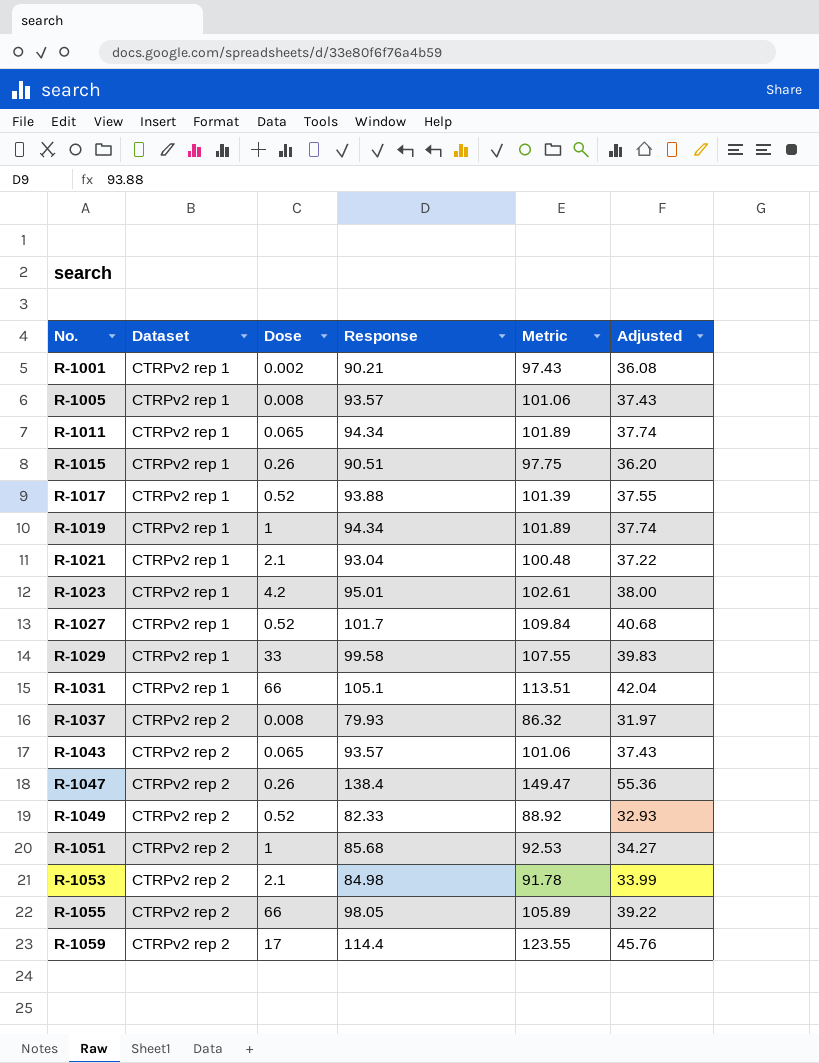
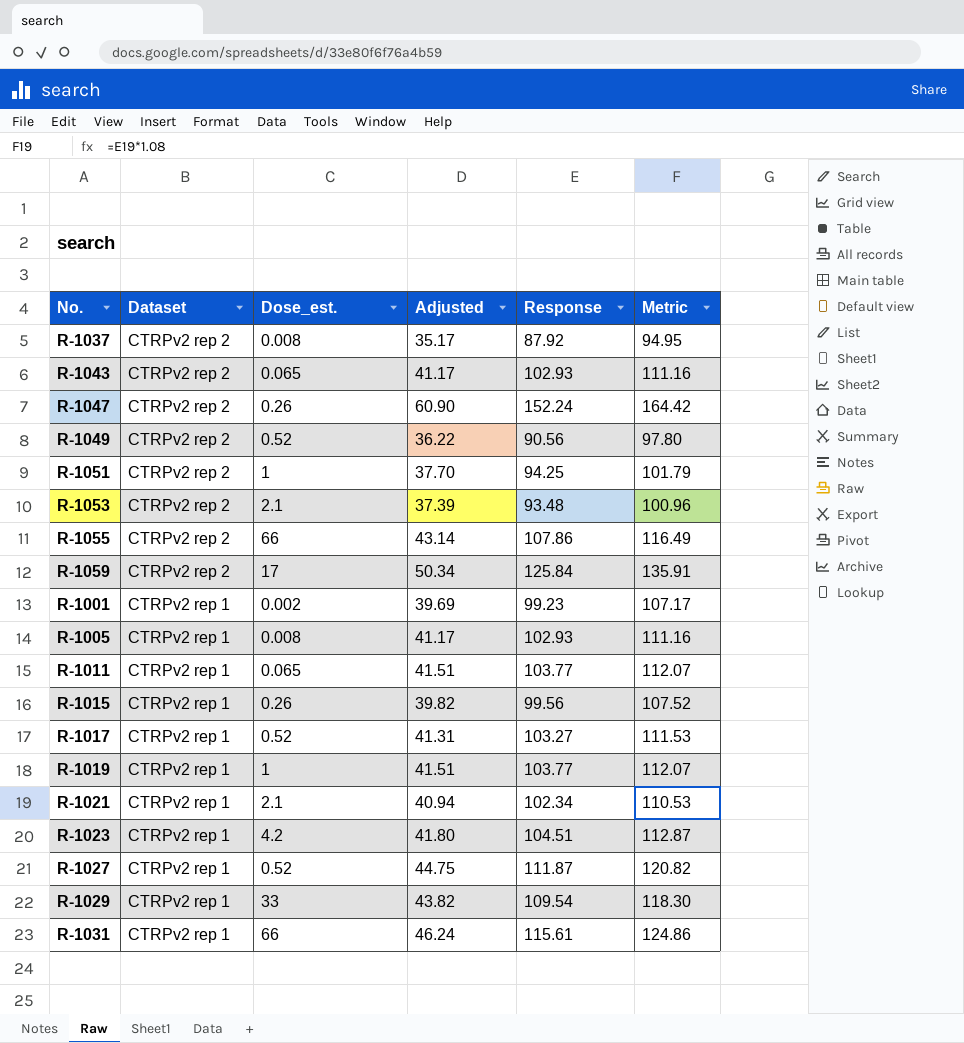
row order: No. ascending -> Dataset descending
column name: Dose -> Dose_est.
column Adjusted | position: 6 -> 4
R-1037 | Adjusted: 31.97 -> 35.17
R-1037 | Response: 79.93 -> 87.92
R-1037 | Metric: 86.32 -> 94.95
R-1043 | Adjusted: 37.43 -> 41.17
R-1043 | Response: 93.57 -> 102.93
R-1043 | Metric: 101.06 -> 111.16
R-1047 | Adjusted: 55.36 -> 60.90
R-1047 | Response: 138.4 -> 152.24
R-1047 | Metric: 149.47 -> 164.42
R-1049 | Adjusted: 32.93 -> 36.22
R-1049 | Response: 82.33 -> 90.56
R-1049 | Metric: 88.92 -> 97.80
R-1051 | Adjusted: 34.27 -> 37.70
R-1051 | Response: 85.68 -> 94.25
R-1051 | Metric: 92.53 -> 101.79
R-1053 | Adjusted: 33.99 -> 37.39
R-1053 | Response: 84.98 -> 93.48
R-1053 | Metric: 91.78 -> 100.96
R-1055 | Adjusted: 39.22 -> 43.14
R-1055 | Response: 98.05 -> 107.86
R-1055 | Metric: 105.89 -> 116.49
R-1059 | Adjusted: 45.76 -> 50.34
R-1059 | Response: 114.4 -> 125.84
R-1059 | Metric: 123.55 -> 135.91
R-1001 | Adjusted: 36.08 -> 39.69
R-1001 | Response: 90.21 -> 99.23
R-1001 | Metric: 97.43 -> 107.17
R-1005 | Adjusted: 37.43 -> 41.17
R-1005 | Response: 93.57 -> 102.93
R-1005 | Metric: 101.06 -> 111.16
R-1011 | Adjusted: 37.74 -> 41.51
R-1011 | Response: 94.34 -> 103.77
R-1011 | Metric: 101.89 -> 112.07
R-1015 | Adjusted: 36.20 -> 39.82
R-1015 | Response: 90.51 -> 99.56
R-1015 | Metric: 97.75 -> 107.52
R-1017 | Adjusted: 37.55 -> 41.31
R-1017 | Response: 93.88 -> 103.27
R-1017 | Metric: 101.39 -> 111.53
R-1019 | Adjusted: 37.74 -> 41.51
R-1019 | Response: 94.34 -> 103.77
R-1019 | Metric: 101.89 -> 112.07
R-1021 | Adjusted: 37.22 -> 40.94
R-1021 | Response: 93.04 -> 102.34
R-1021 | Metric: 100.48 -> 110.53
R-1023 | Adjusted: 38.00 -> 41.80
R-1023 | Response: 95.01 -> 104.51
R-1023 | Metric: 102.61 -> 112.87
R-1027 | Adjusted: 40.68 -> 44.75
R-1027 | Response: 101.7 -> 111.87
R-1027 | Metric: 109.84 -> 120.82
R-1029 | Adjusted: 39.83 -> 43.82
R-1029 | Response: 99.58 -> 109.54
R-1029 | Metric: 107.55 -> 118.30
R-1031 | Adjusted: 42.04 -> 46.24
R-1031 | Response: 105.1 -> 115.61
R-1031 | Metric: 113.51 -> 124.86

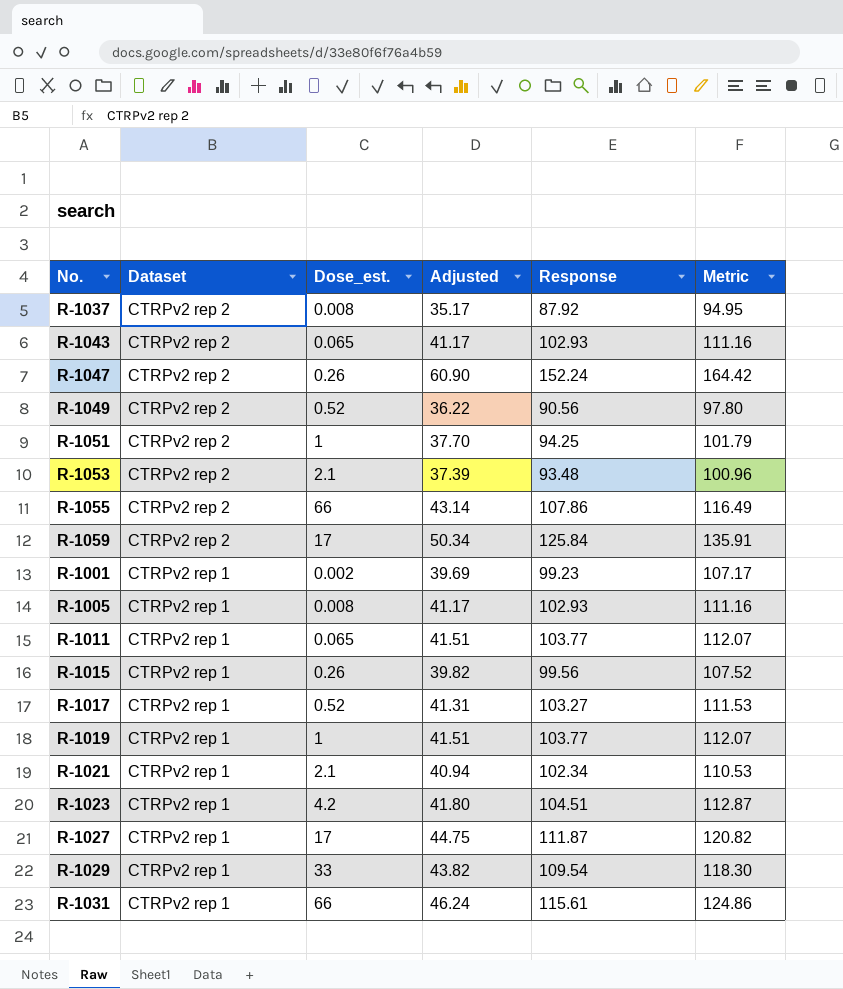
R-1027 | Dose_est.: 0.52 -> 17

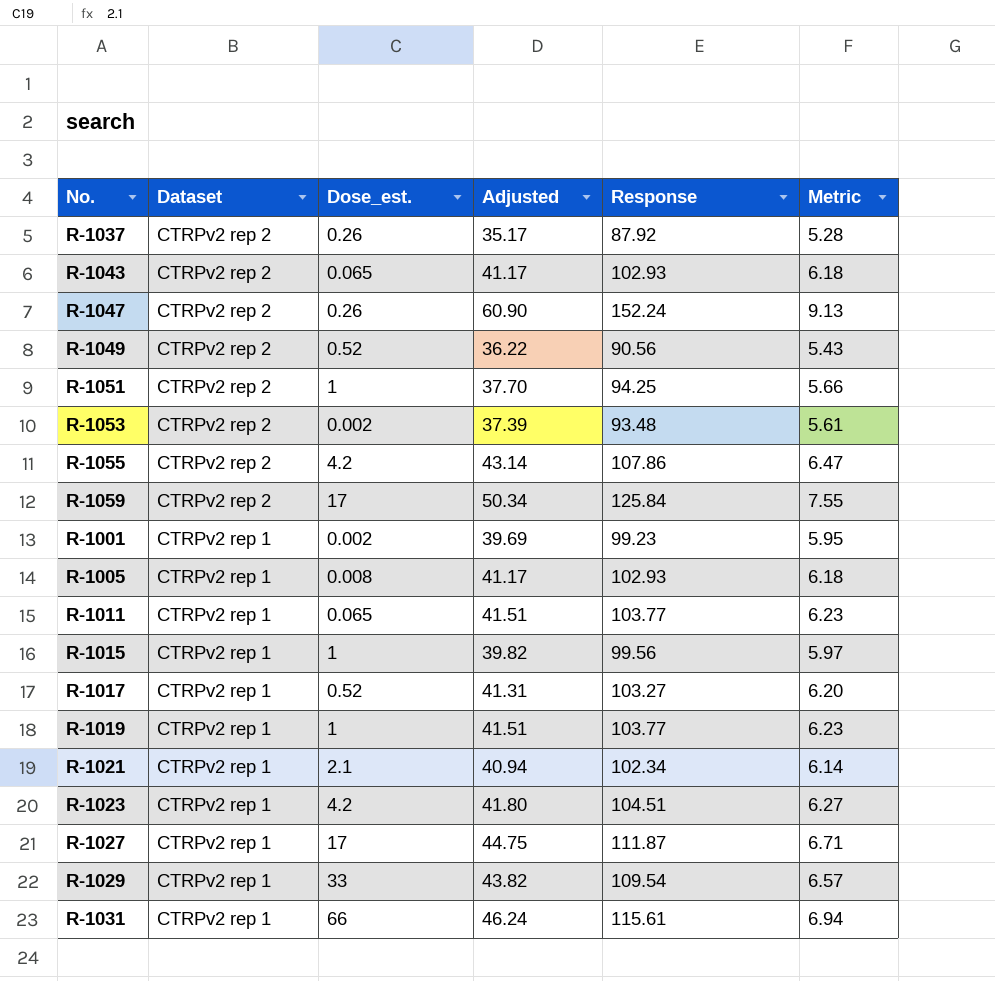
column Metric | formula: [Response] * 1.08 -> [Response] * 0.06
R-1037 | Dose_est.: 0.008 -> 0.26
R-1053 | Dose_est.: 2.1 -> 0.002
R-1055 | Dose_est.: 66 -> 4.2
R-1015 | Dose_est.: 0.26 -> 1

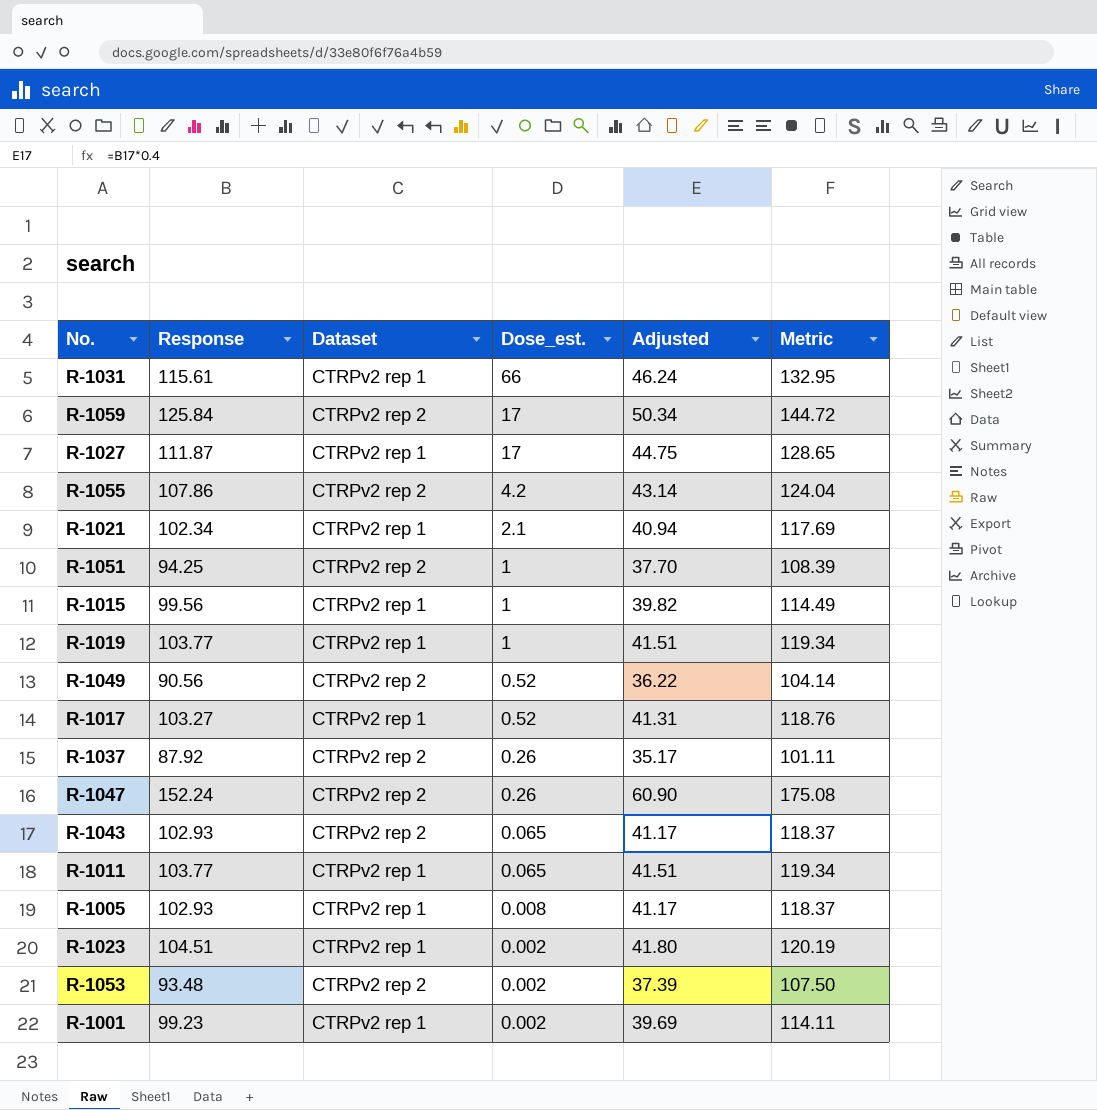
row order: Dataset descending -> Dose_est. descending
column Response | position: 5 -> 2
column Metric | formula: [Response] * 0.06 -> [Response] * 1.15
row R-1029: CTRPv2 rep 1 | 33 | 43.82 | 109.54 | 6.57 -> none
R-1023 | Dose_est.: 4.2 -> 0.002

